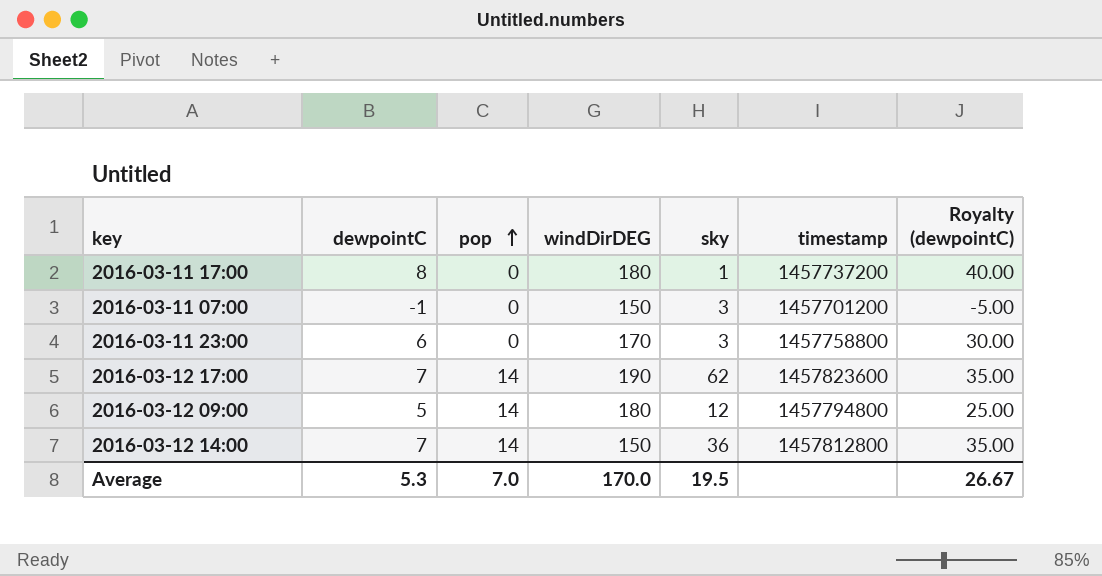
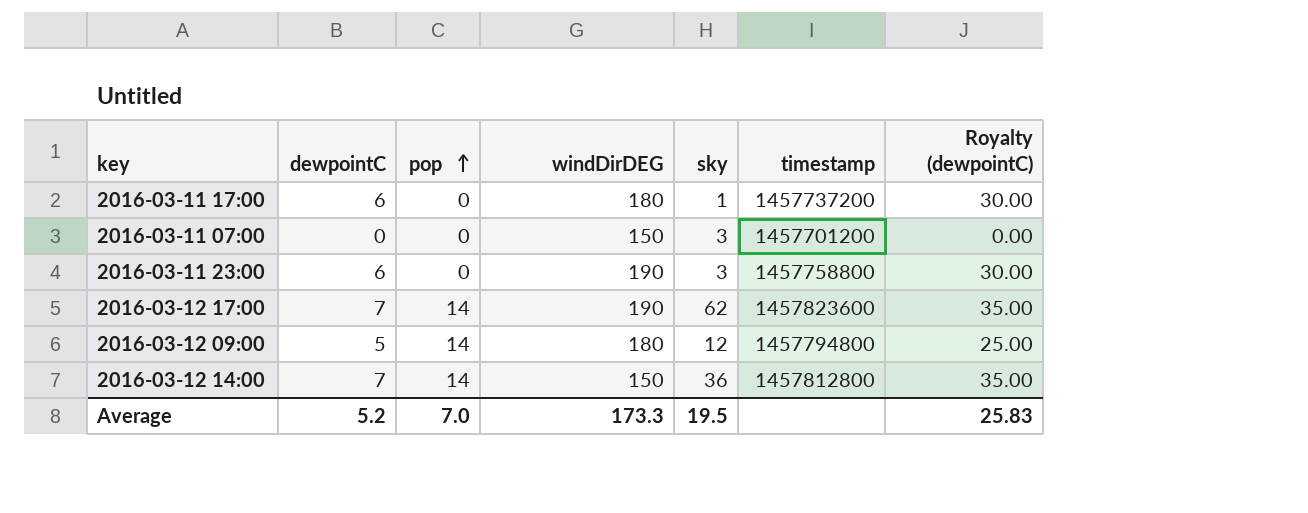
2016-03-11 17:00 | dewpointC: 8 -> 6
2016-03-11 17:00 | Royalty (dewpointC): 40.00 -> 30.00
2016-03-11 07:00 | dewpointC: -1 -> 0
2016-03-11 07:00 | Royalty (dewpointC): -5.00 -> 0.00
2016-03-11 23:00 | windDirDEG: 170 -> 190
Average | dewpointC: 5.3 -> 5.2
Average | windDirDEG: 170.0 -> 173.3
Average | Royalty (dewpointC): 26.67 -> 25.83

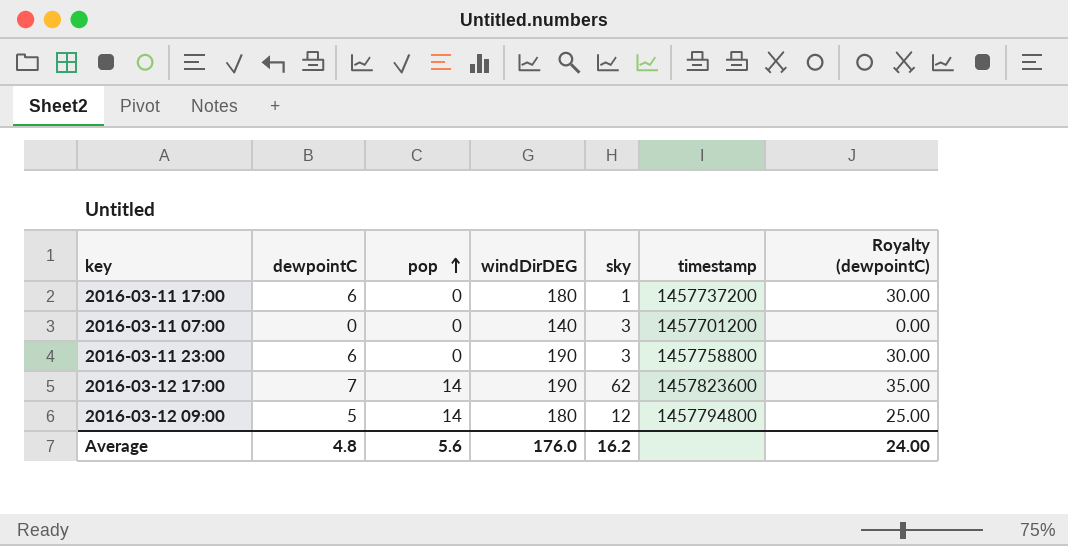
row 2016-03-12 14:00: 7 | 14 | 150 | 36 | 1457812800 | 35.00 -> none
2016-03-11 07:00 | windDirDEG: 150 -> 140
Average | dewpointC: 5.2 -> 4.8
Average | pop: 7.0 -> 5.6
Average | windDirDEG: 173.3 -> 176.0
Average | sky: 19.5 -> 16.2
Average | Royalty (dewpointC): 25.83 -> 24.00

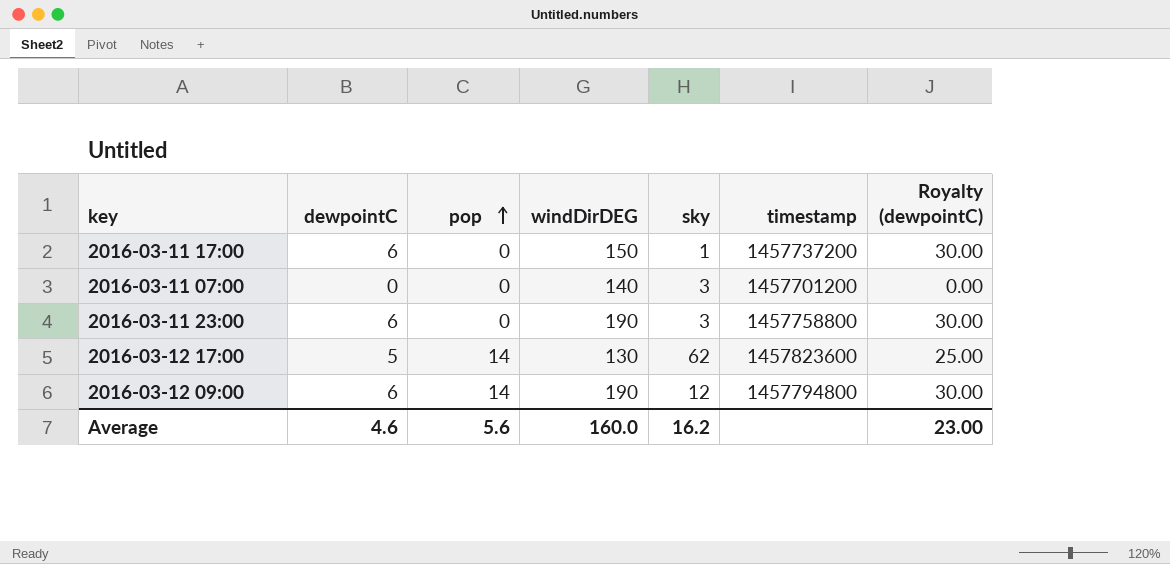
2016-03-11 17:00 | windDirDEG: 180 -> 150
2016-03-12 17:00 | dewpointC: 7 -> 5
2016-03-12 17:00 | windDirDEG: 190 -> 130
2016-03-12 17:00 | Royalty (dewpointC): 35.00 -> 25.00
2016-03-12 09:00 | dewpointC: 5 -> 6
2016-03-12 09:00 | windDirDEG: 180 -> 190
2016-03-12 09:00 | Royalty (dewpointC): 25.00 -> 30.00
Average | dewpointC: 4.8 -> 4.6
Average | windDirDEG: 176.0 -> 160.0
Average | Royalty (dewpointC): 24.00 -> 23.00

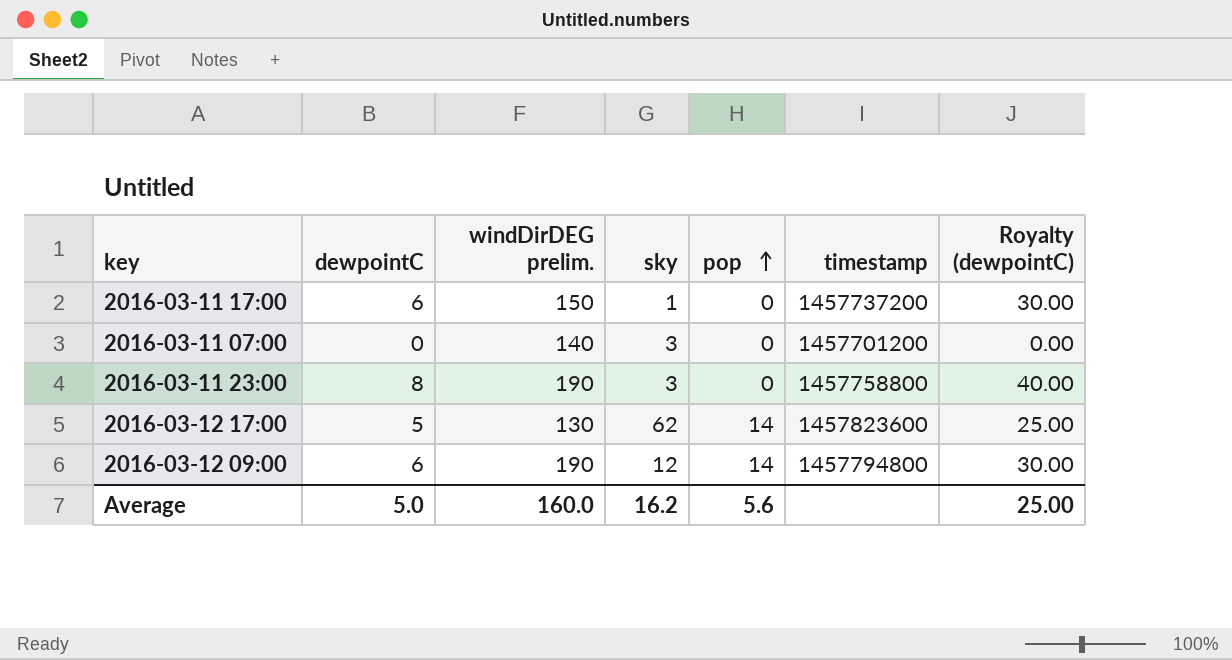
column name: windDirDEG -> windDirDEG prelim.
column pop | position: 3 -> 5
2016-03-11 23:00 | dewpointC: 6 -> 8
2016-03-11 23:00 | Royalty (dewpointC): 30.00 -> 40.00
Average | dewpointC: 4.6 -> 5.0
Average | Royalty (dewpointC): 23.00 -> 25.00

